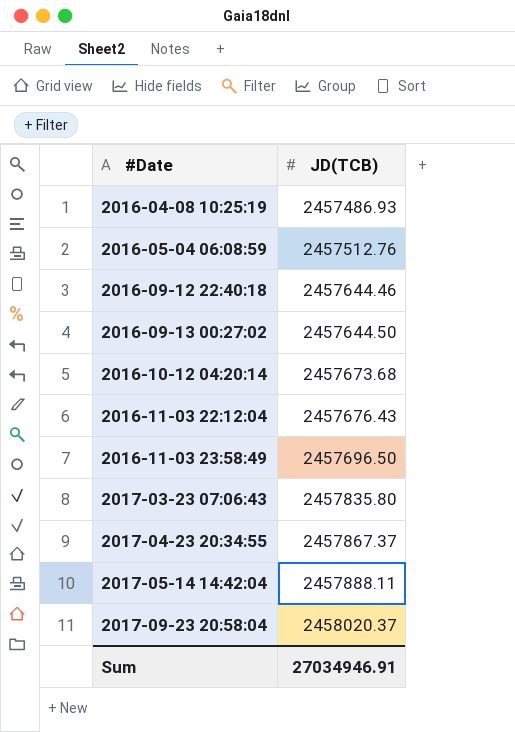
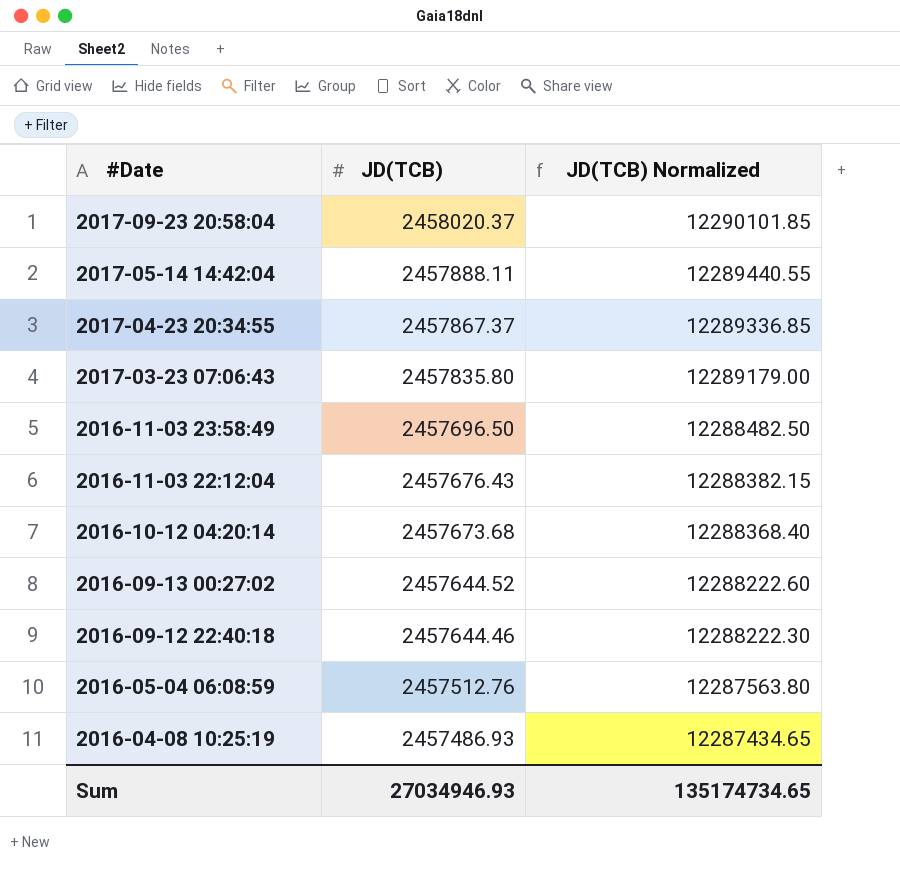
row order: #Date ascending -> #Date descending
column JD(TCB) Normalized | formula: none -> [JD(TCB)] * 5
2016-09-13 00:27:02 | JD(TCB): 2457644.50 -> 2457644.52
Sum | JD(TCB): 27034946.91 -> 27034946.93

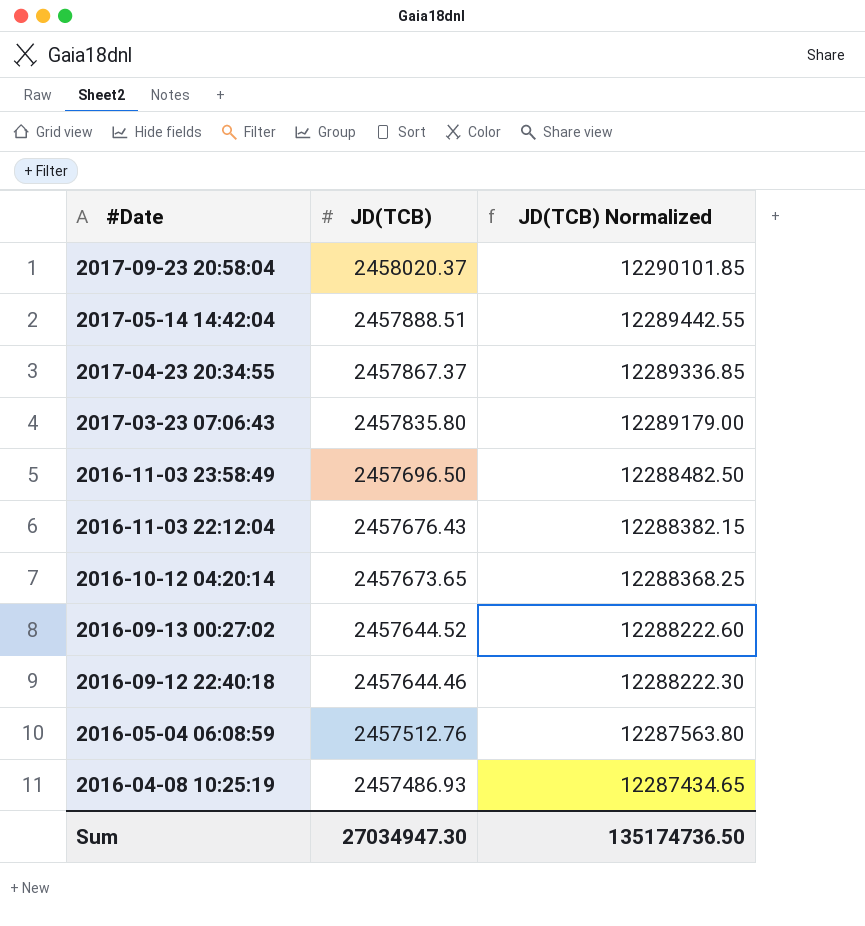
2017-05-14 14:42:04 | JD(TCB): 2457888.11 -> 2457888.51
2017-05-14 14:42:04 | JD(TCB) Normalized: 12289440.55 -> 12289442.55
2016-10-12 04:20:14 | JD(TCB): 2457673.68 -> 2457673.65
2016-10-12 04:20:14 | JD(TCB) Normalized: 12288368.40 -> 12288368.25
Sum | JD(TCB): 27034946.93 -> 27034947.30
Sum | JD(TCB) Normalized: 135174734.65 -> 135174736.50

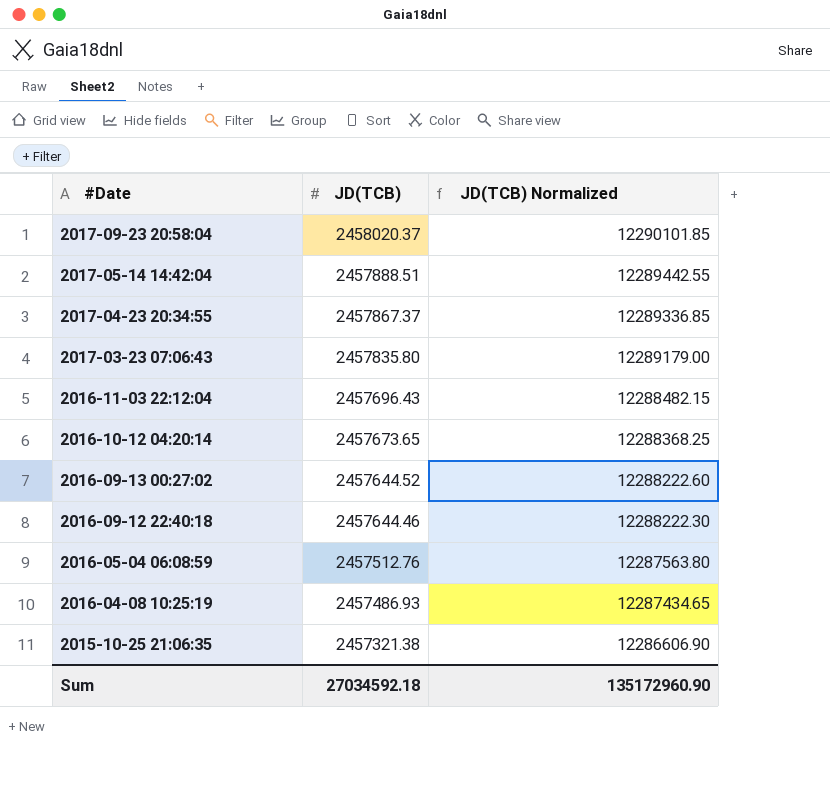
row 2016-11-03 23:58:49: 2457696.50 | 12288482.50 -> none
2016-11-03 22:12:04 | JD(TCB): 2457676.43 -> 2457696.43
2016-11-03 22:12:04 | JD(TCB) Normalized: 12288382.15 -> 12288482.15
row 2015-10-25 21:06:35: none -> 2457321.38 | 12286606.90
Sum | JD(TCB): 27034947.30 -> 27034592.18
Sum | JD(TCB) Normalized: 135174736.50 -> 135172960.90

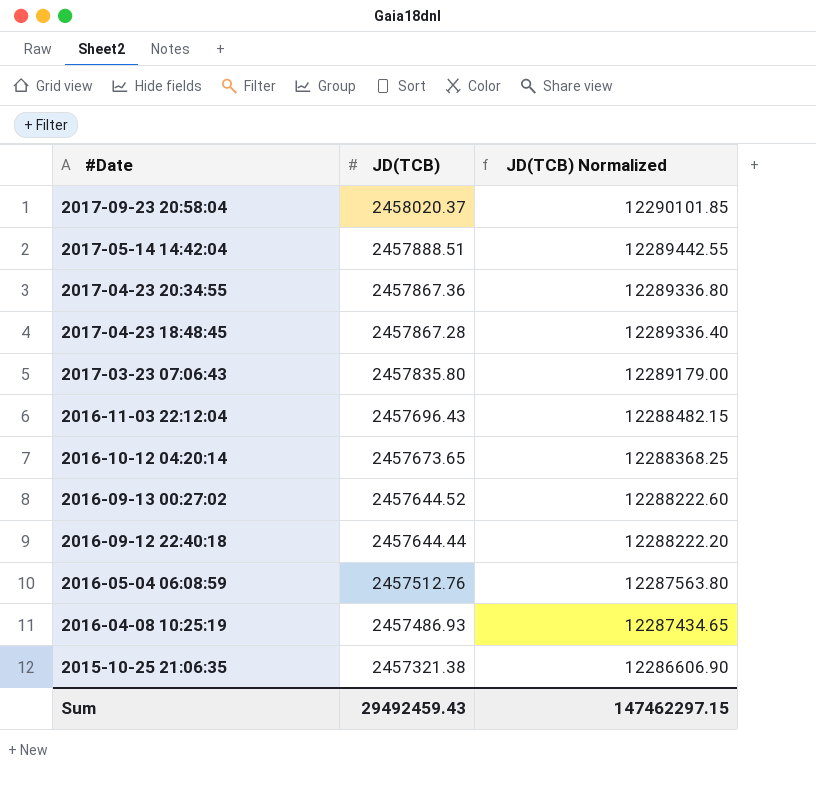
2017-04-23 20:34:55 | JD(TCB): 2457867.37 -> 2457867.36
2017-04-23 20:34:55 | JD(TCB) Normalized: 12289336.85 -> 12289336.80
row 2017-04-23 18:48:45: none -> 2457867.28 | 12289336.40
2016-09-12 22:40:18 | JD(TCB): 2457644.46 -> 2457644.44
2016-09-12 22:40:18 | JD(TCB) Normalized: 12288222.30 -> 12288222.20
Sum | JD(TCB): 27034592.18 -> 29492459.43
Sum | JD(TCB) Normalized: 135172960.90 -> 147462297.15

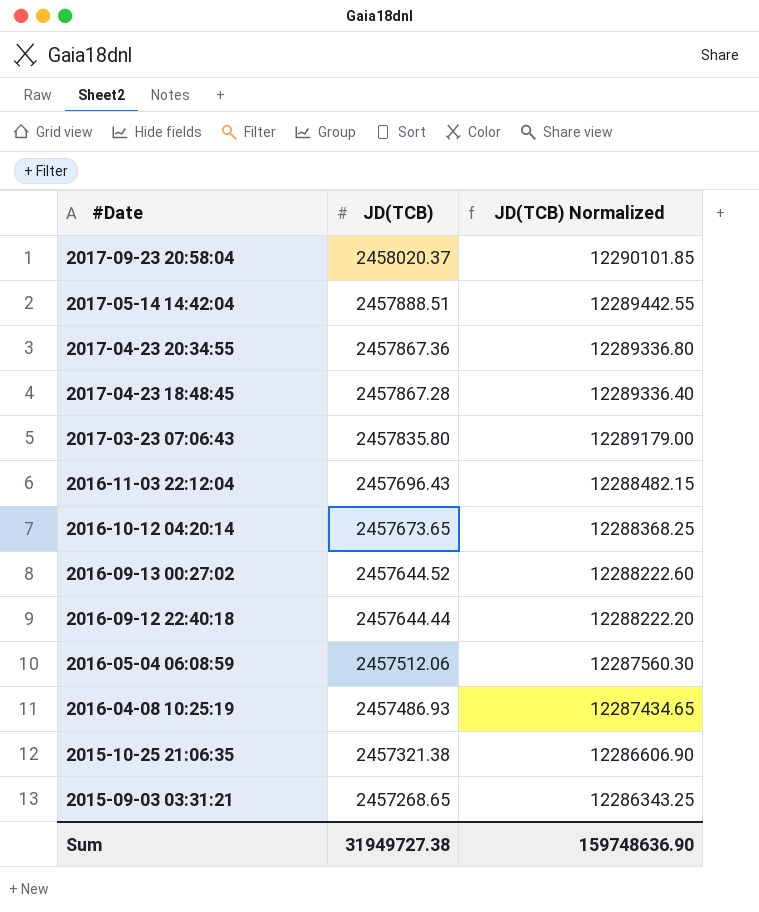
2016-05-04 06:08:59 | JD(TCB): 2457512.76 -> 2457512.06
2016-05-04 06:08:59 | JD(TCB) Normalized: 12287563.80 -> 12287560.30
row 2015-09-03 03:31:21: none -> 2457268.65 | 12286343.25
Sum | JD(TCB): 29492459.43 -> 31949727.38
Sum | JD(TCB) Normalized: 147462297.15 -> 159748636.90

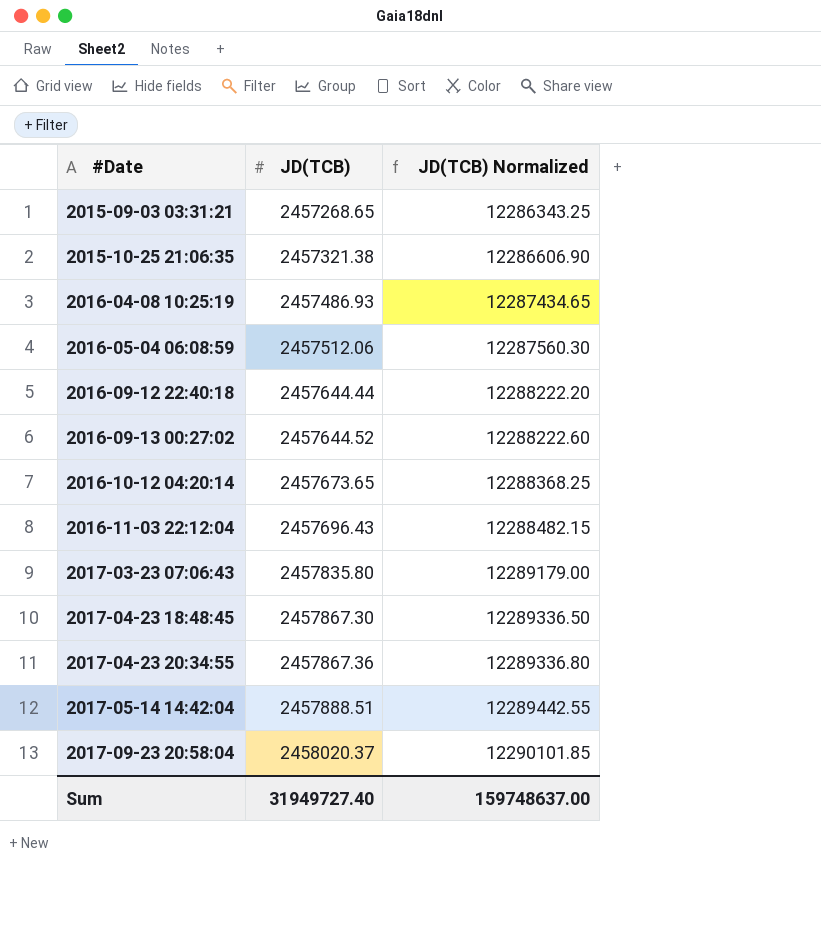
row order: #Date descending -> #Date ascending
2017-04-23 18:48:45 | JD(TCB): 2457867.28 -> 2457867.30
2017-04-23 18:48:45 | JD(TCB) Normalized: 12289336.40 -> 12289336.50
Sum | JD(TCB): 31949727.38 -> 31949727.40
Sum | JD(TCB) Normalized: 159748636.90 -> 159748637.00

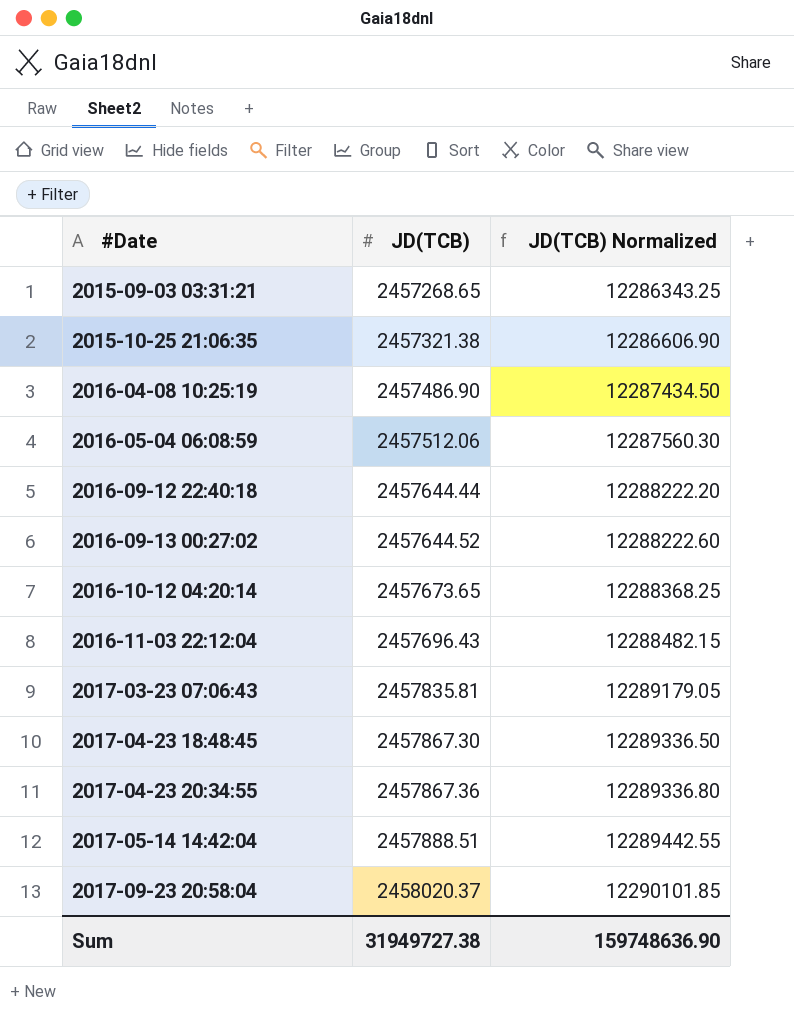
2016-04-08 10:25:19 | JD(TCB): 2457486.93 -> 2457486.90
2016-04-08 10:25:19 | JD(TCB) Normalized: 12287434.65 -> 12287434.50
2017-03-23 07:06:43 | JD(TCB): 2457835.80 -> 2457835.81
2017-03-23 07:06:43 | JD(TCB) Normalized: 12289179.00 -> 12289179.05
Sum | JD(TCB): 31949727.40 -> 31949727.38
Sum | JD(TCB) Normalized: 159748637.00 -> 159748636.90

